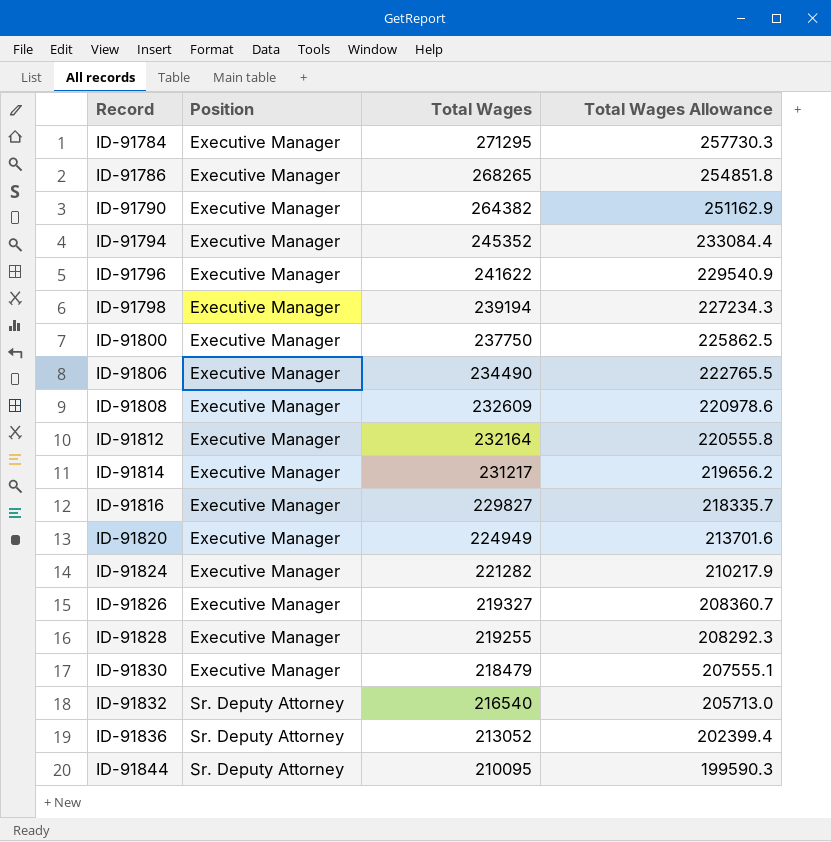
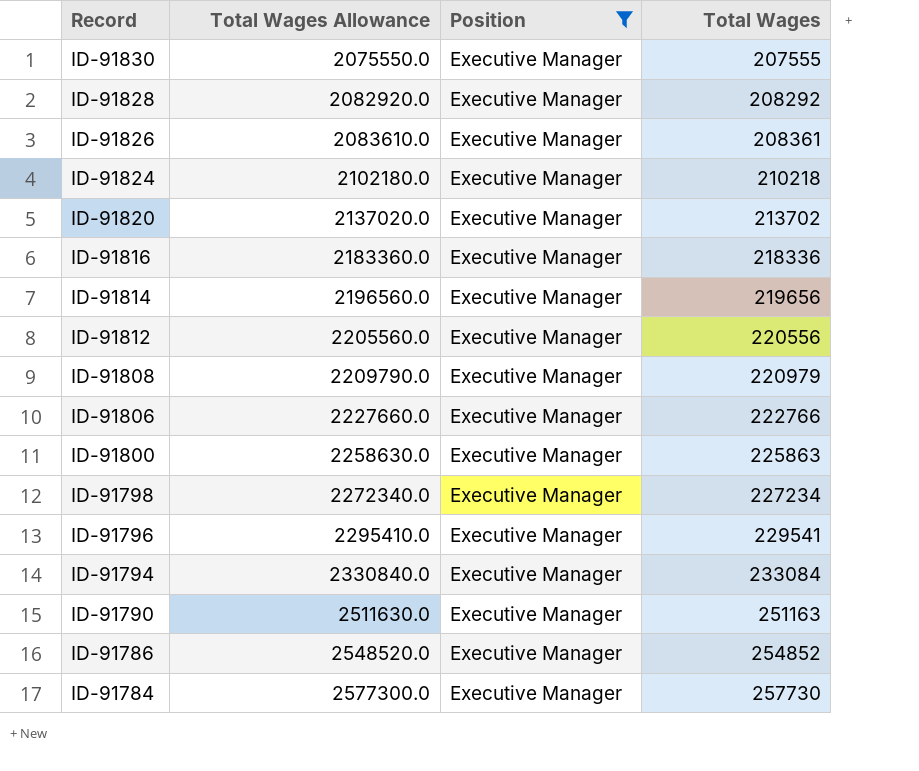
filter: none -> Position = Executive Manager
row order: Record ascending -> Record descending
column Total Wages Allowance | formula: [Total Wages] * 0.95 -> [Total Wages] * 10
column Total Wages Allowance | position: 4 -> 2
ID-91830 | Total Wages: 218479 -> 207555
ID-91828 | Total Wages: 219255 -> 208292
ID-91826 | Total Wages: 219327 -> 208361
ID-91824 | Total Wages: 221282 -> 210218
ID-91820 | Total Wages: 224949 -> 213702
ID-91816 | Total Wages: 229827 -> 218336
ID-91814 | Total Wages: 231217 -> 219656
ID-91812 | Total Wages: 232164 -> 220556
ID-91808 | Total Wages: 232609 -> 220979
ID-91806 | Total Wages: 234490 -> 222766
ID-91800 | Total Wages: 237750 -> 225863
ID-91798 | Total Wages: 239194 -> 227234
ID-91796 | Total Wages: 241622 -> 229541
ID-91794 | Total Wages: 245352 -> 233084
ID-91790 | Total Wages: 264382 -> 251163
ID-91786 | Total Wages: 268265 -> 254852
ID-91784 | Total Wages: 271295 -> 257730

